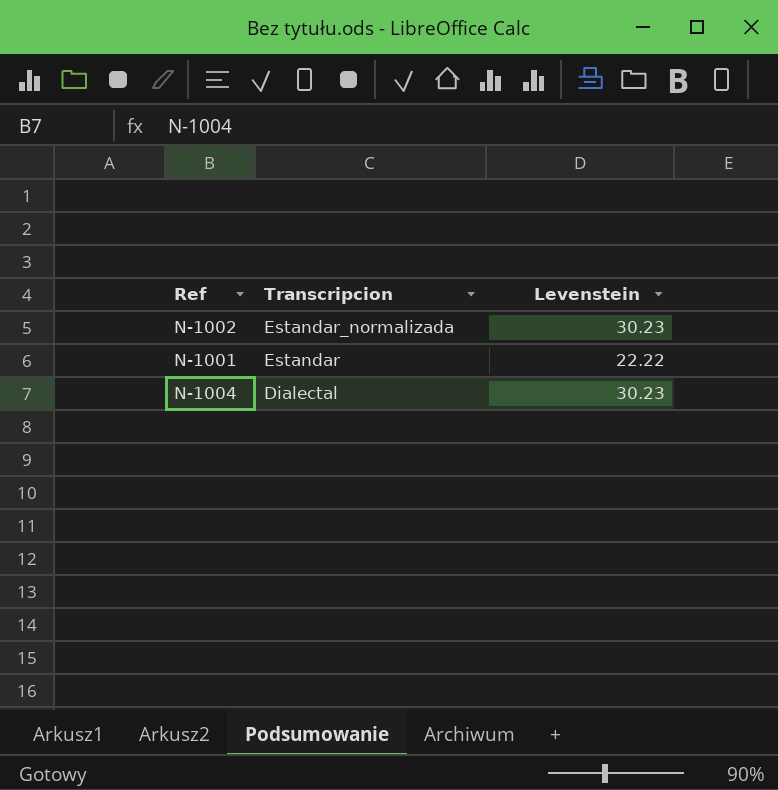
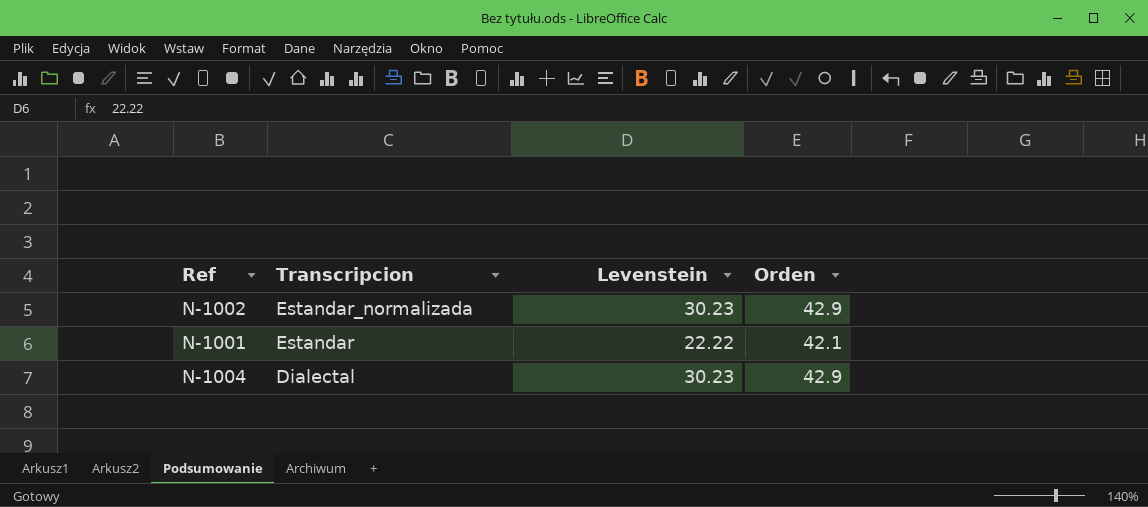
column Orden | position: none -> 4

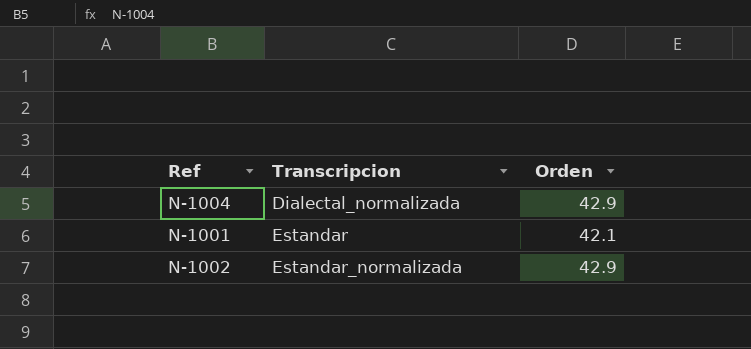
row order: Transcripcion descending -> Transcripcion ascending
column Levenstein | position: 3 -> none
N-1004 | Transcripcion: Dialectal -> Dialectal_normalizada

